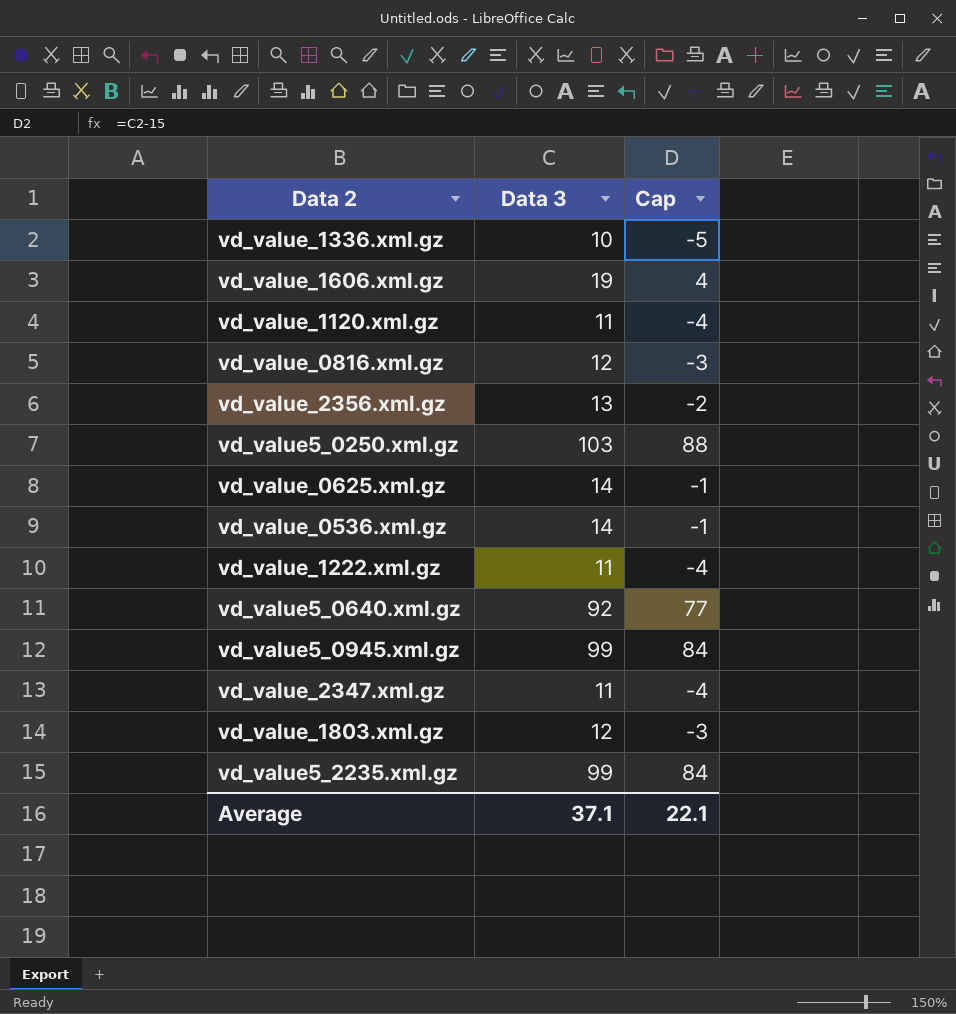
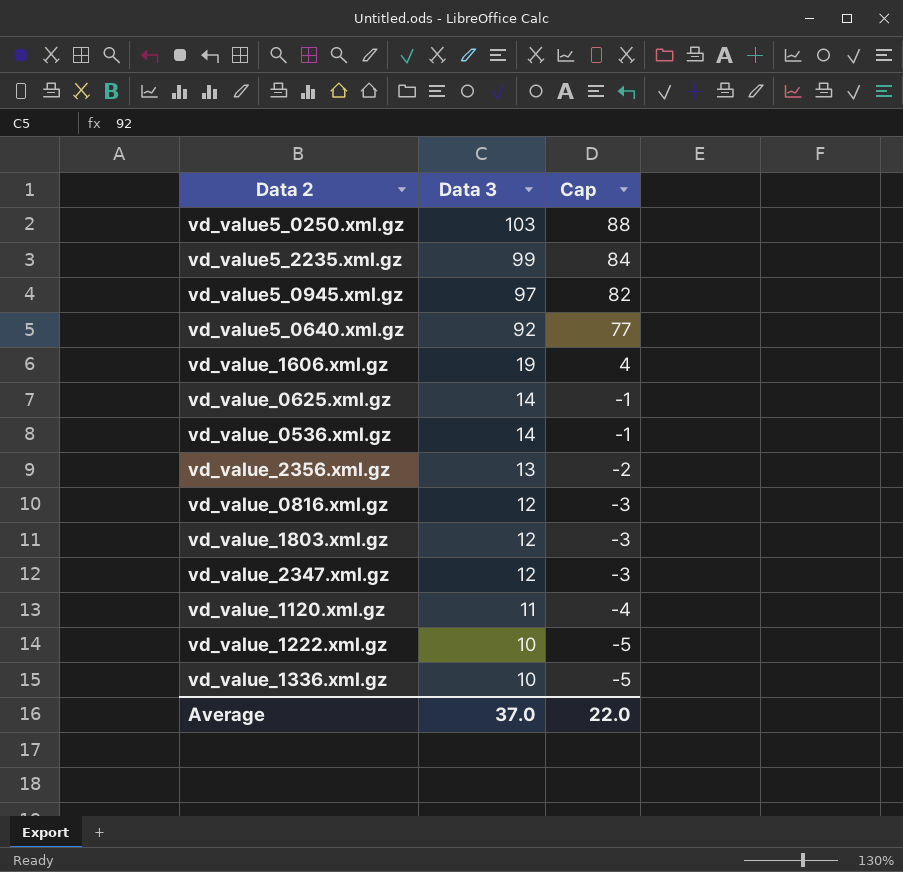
row order: none -> Data 3 descending
vd_value5_0945.xml.gz | Data 3: 99 -> 97
vd_value5_0945.xml.gz | Cap: 84 -> 82
vd_value_2347.xml.gz | Data 3: 11 -> 12
vd_value_2347.xml.gz | Cap: -4 -> -3
vd_value_1222.xml.gz | Data 3: 11 -> 10
vd_value_1222.xml.gz | Cap: -4 -> -5
Average | Data 3: 37.1 -> 37.0
Average | Cap: 22.1 -> 22.0

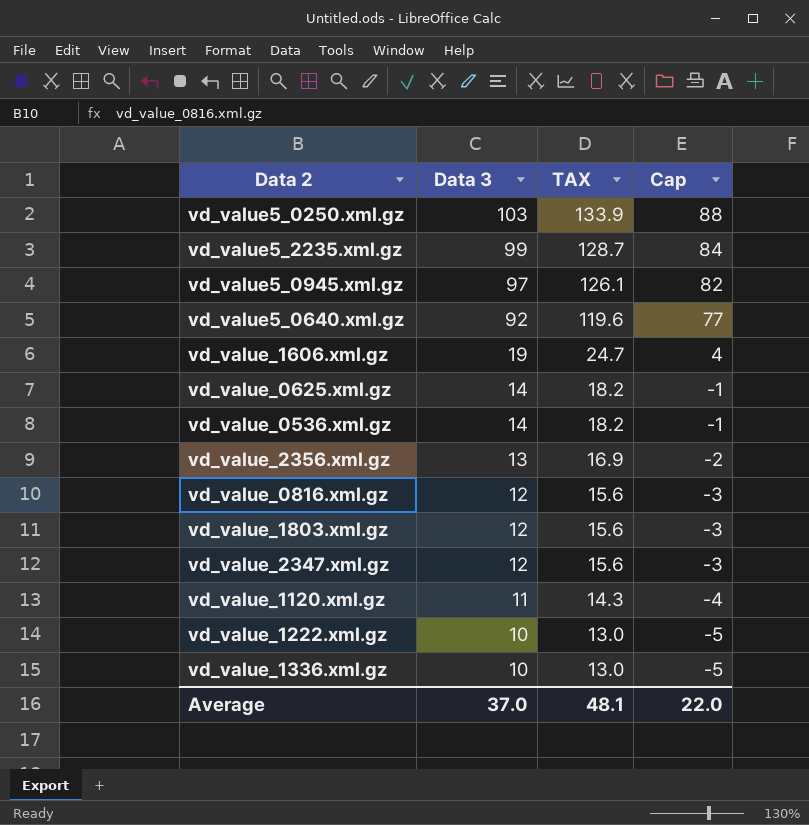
column TAX | formula: none -> [Data 3] * 1.3

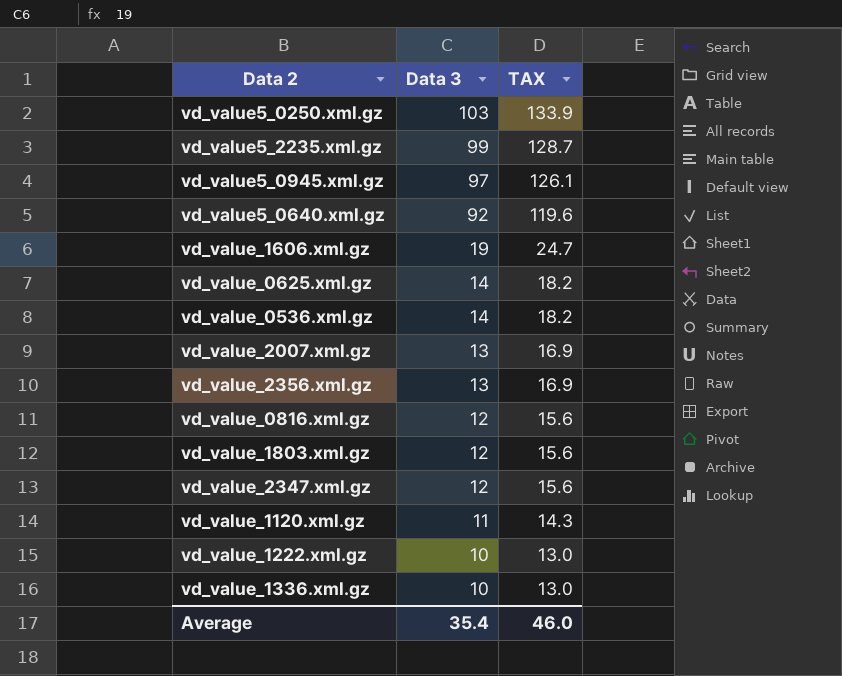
column Cap | formula: [Data 3] - 15 -> none
row vd_value_2007.xml.gz: none -> 13 | 16.9
Average | Data 3: 37.0 -> 35.4
Average | TAX: 48.1 -> 46.0

